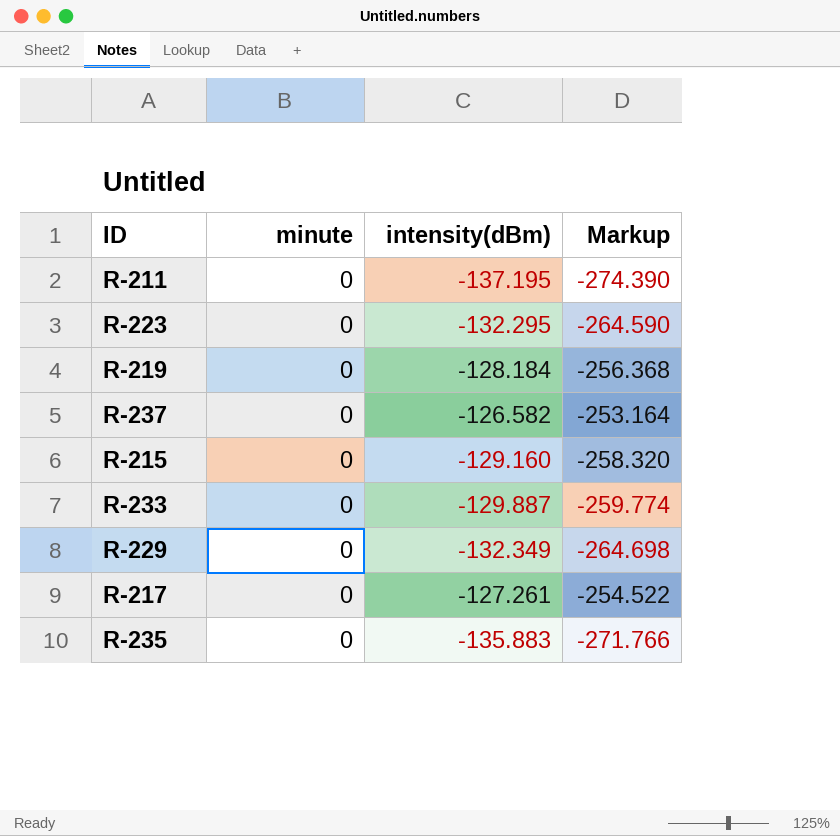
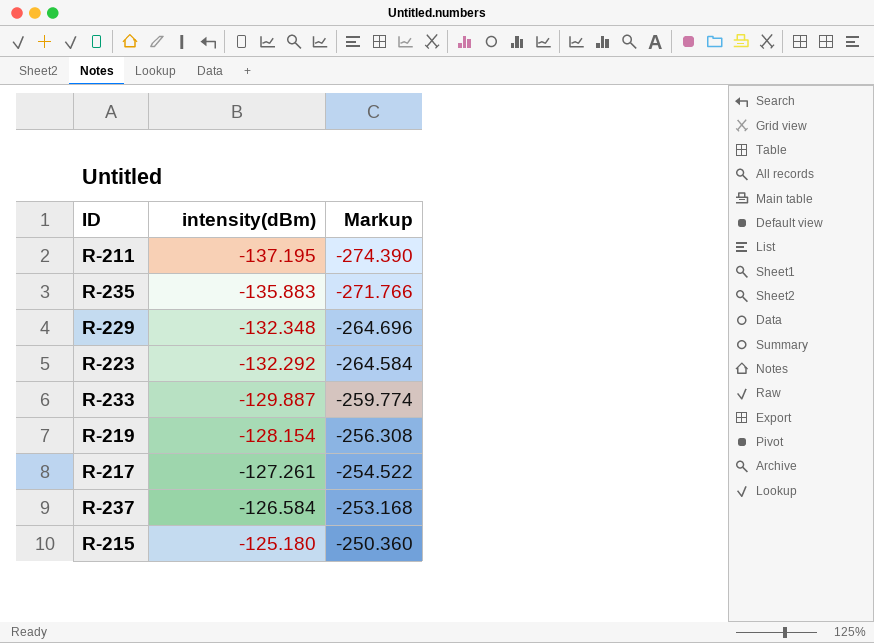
row order: none -> intensity(dBm) ascending
column minute | position: 2 -> none
R-229 | intensity(dBm): -132.349 -> -132.348
R-229 | Markup: -264.698 -> -264.696
R-223 | intensity(dBm): -132.295 -> -132.292
R-223 | Markup: -264.590 -> -264.584
R-219 | intensity(dBm): -128.184 -> -128.154
R-219 | Markup: -256.368 -> -256.308
R-237 | intensity(dBm): -126.582 -> -126.584
R-237 | Markup: -253.164 -> -253.168
R-215 | intensity(dBm): -129.160 -> -125.180
R-215 | Markup: -258.320 -> -250.360

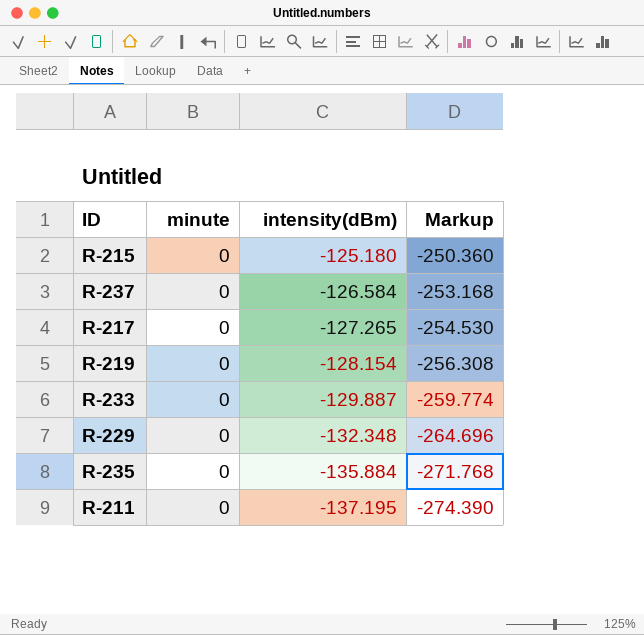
row order: intensity(dBm) ascending -> intensity(dBm) descending
column minute | position: none -> 2
row R-223: -132.292 | -264.584 -> none
R-217 | intensity(dBm): -127.261 -> -127.265
R-217 | Markup: -254.522 -> -254.530
R-235 | intensity(dBm): -135.883 -> -135.884
R-235 | Markup: -271.766 -> -271.768

